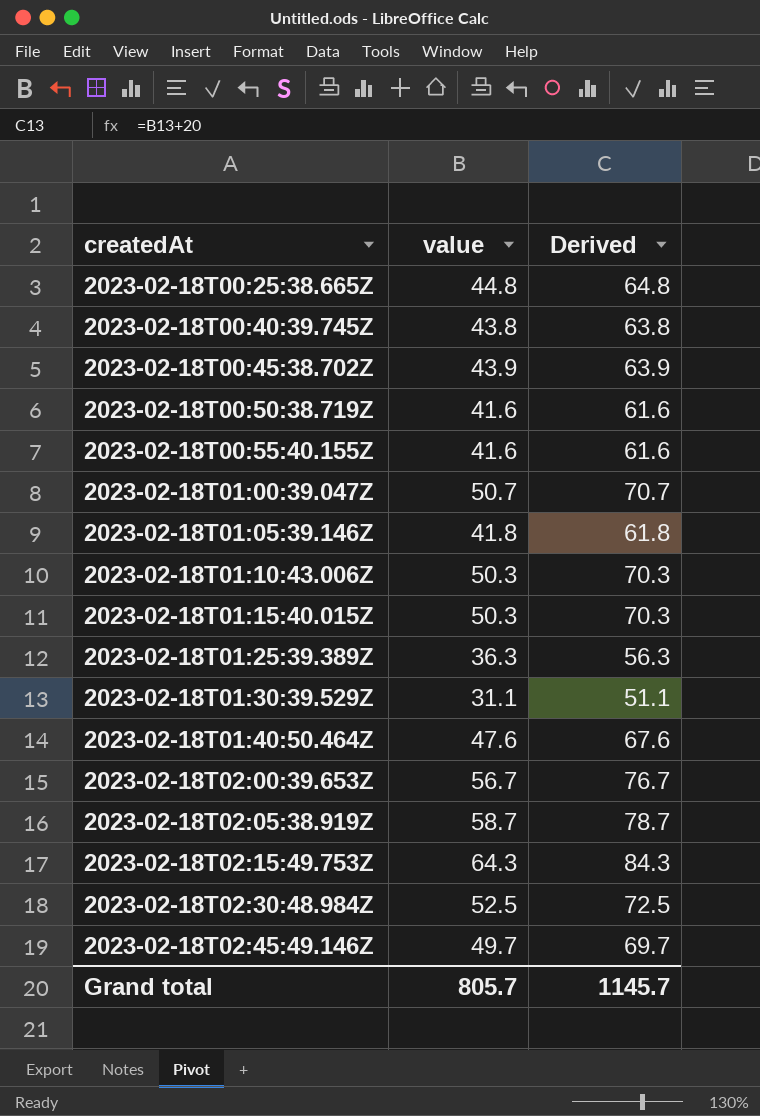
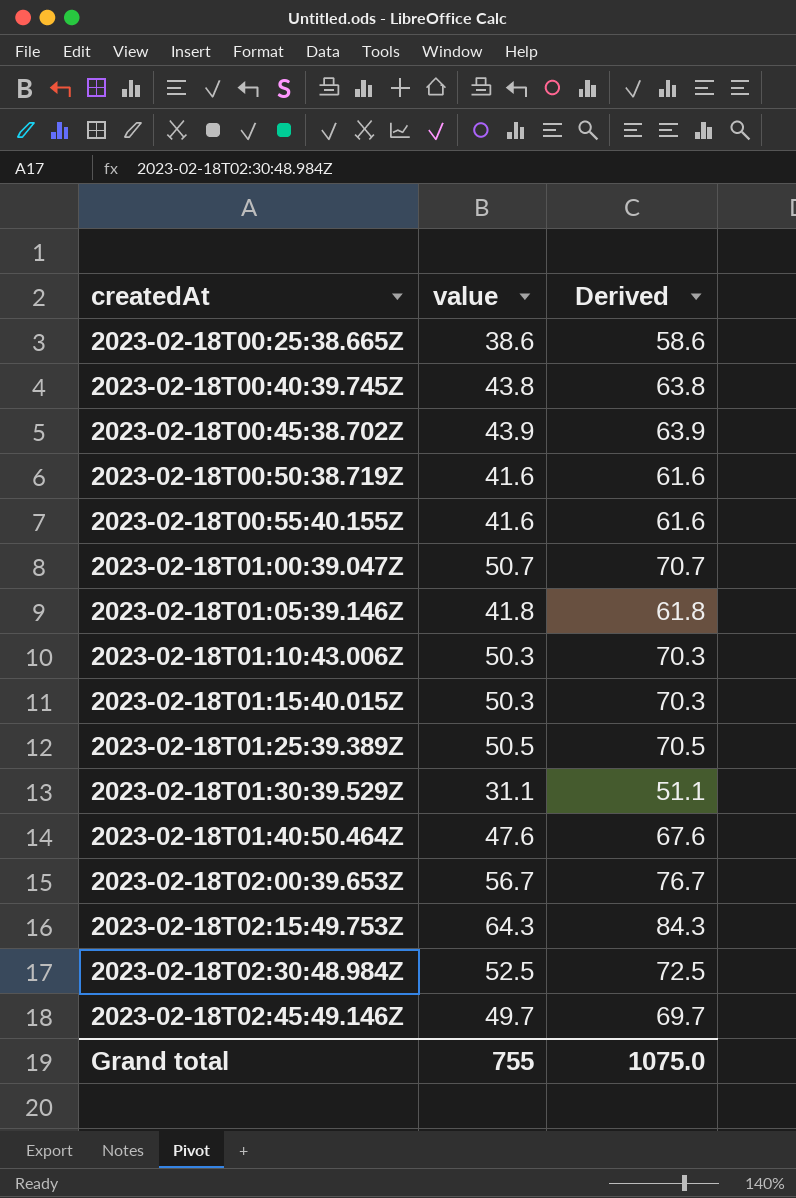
row 2023-02-18T02:05:38.919Z: 58.7 | 78.7 -> none
2023-02-18T00:25:38.665Z | value: 44.8 -> 38.6
2023-02-18T00:25:38.665Z | Derived: 64.8 -> 58.6
2023-02-18T01:25:39.389Z | value: 36.3 -> 50.5
2023-02-18T01:25:39.389Z | Derived: 56.3 -> 70.5
Grand total | value: 805.7 -> 755
Grand total | Derived: 1145.7 -> 1075.0

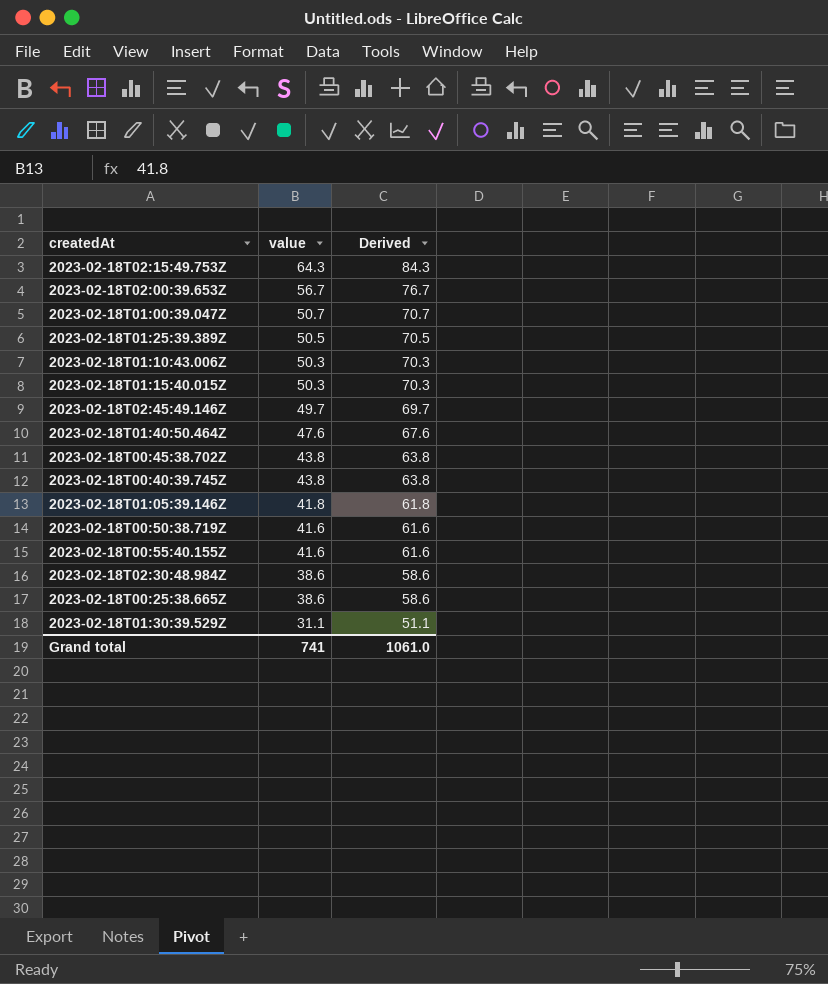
row order: createdAt ascending -> value descending
2023-02-18T00:45:38.702Z | value: 43.9 -> 43.8
2023-02-18T00:45:38.702Z | Derived: 63.9 -> 63.8
2023-02-18T02:30:48.984Z | value: 52.5 -> 38.6
2023-02-18T02:30:48.984Z | Derived: 72.5 -> 58.6
Grand total | value: 755 -> 741
Grand total | Derived: 1075.0 -> 1061.0

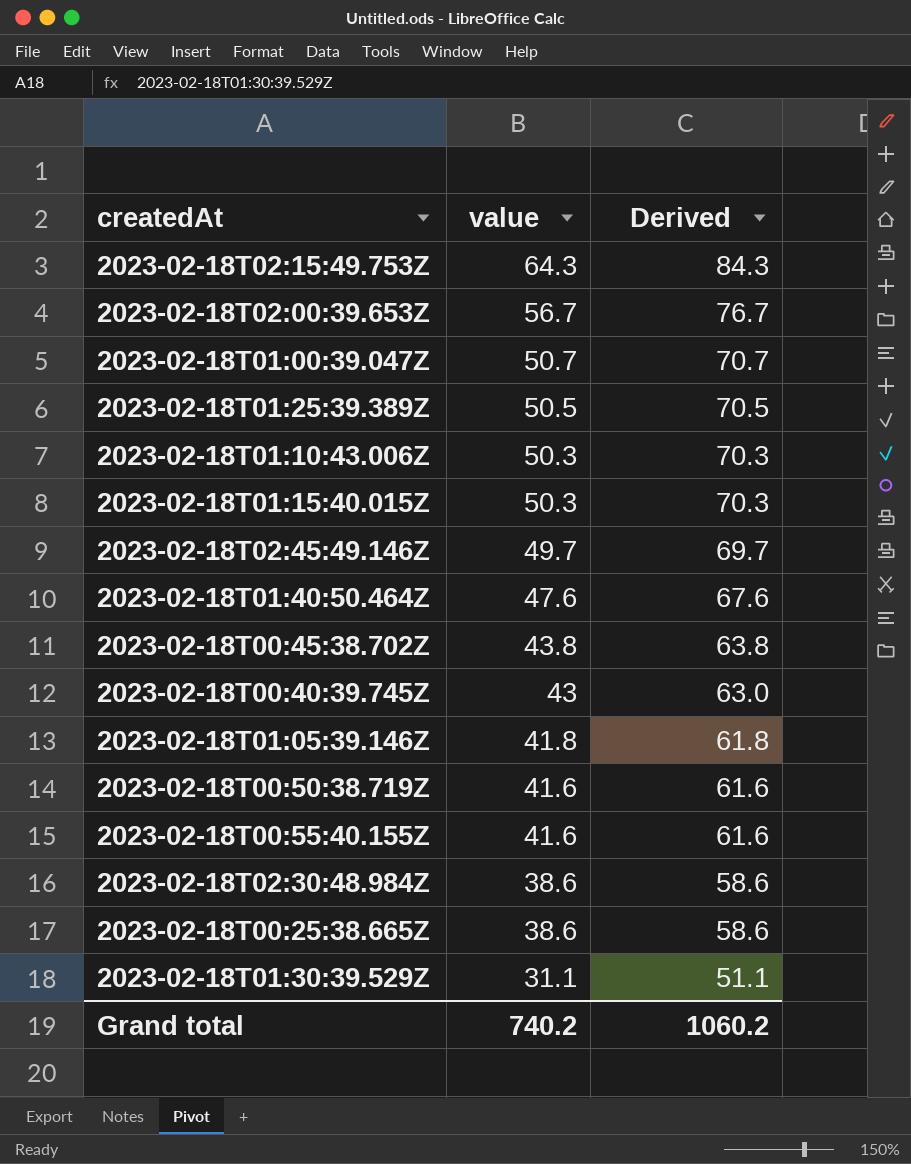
2023-02-18T00:40:39.745Z | value: 43.8 -> 43
2023-02-18T00:40:39.745Z | Derived: 63.8 -> 63.0
Grand total | value: 741 -> 740.2
Grand total | Derived: 1061.0 -> 1060.2

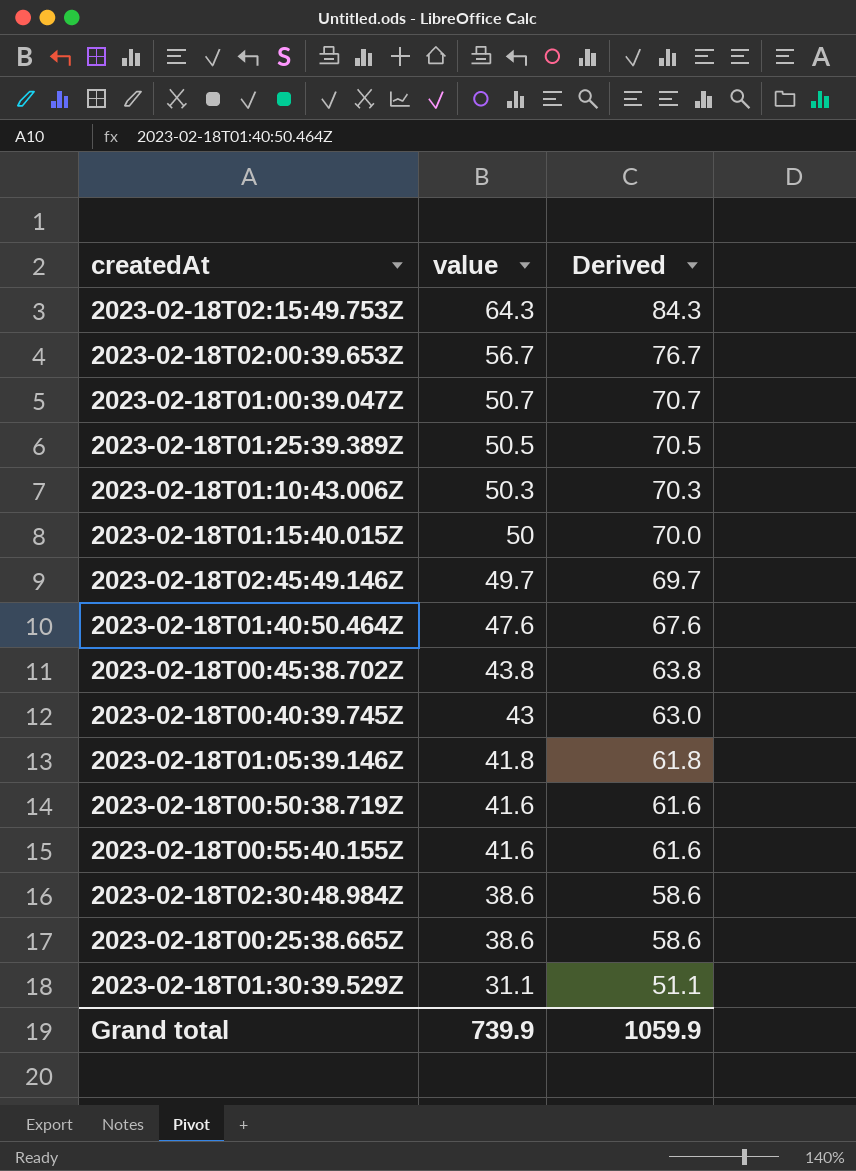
2023-02-18T01:15:40.015Z | value: 50.3 -> 50
2023-02-18T01:15:40.015Z | Derived: 70.3 -> 70.0
Grand total | value: 740.2 -> 739.9
Grand total | Derived: 1060.2 -> 1059.9

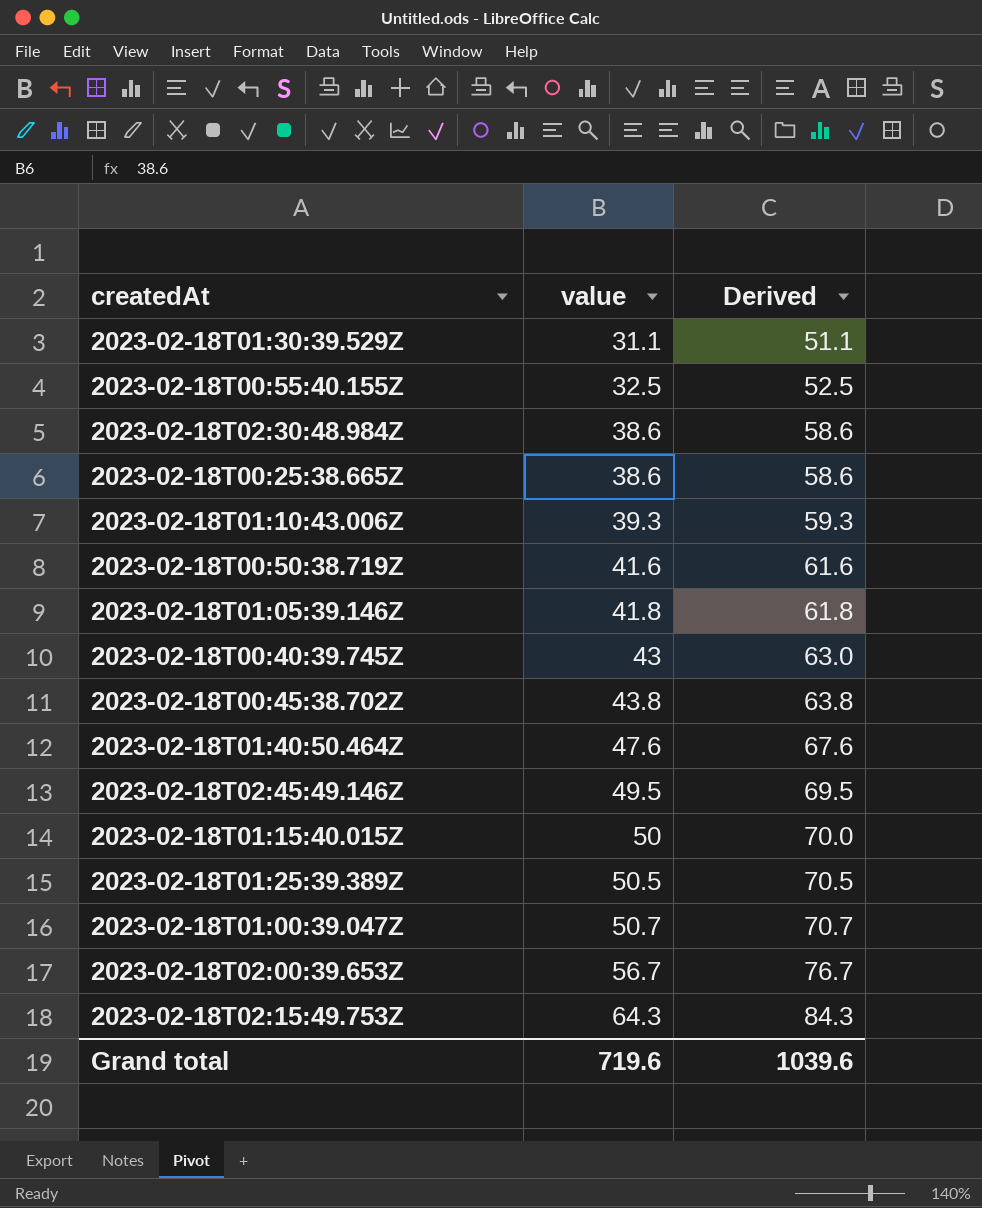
row order: value descending -> value ascending
2023-02-18T00:55:40.155Z | value: 41.6 -> 32.5
2023-02-18T00:55:40.155Z | Derived: 61.6 -> 52.5
2023-02-18T01:10:43.006Z | value: 50.3 -> 39.3
2023-02-18T01:10:43.006Z | Derived: 70.3 -> 59.3
2023-02-18T02:45:49.146Z | value: 49.7 -> 49.5
2023-02-18T02:45:49.146Z | Derived: 69.7 -> 69.5
Grand total | value: 739.9 -> 719.6
Grand total | Derived: 1059.9 -> 1039.6

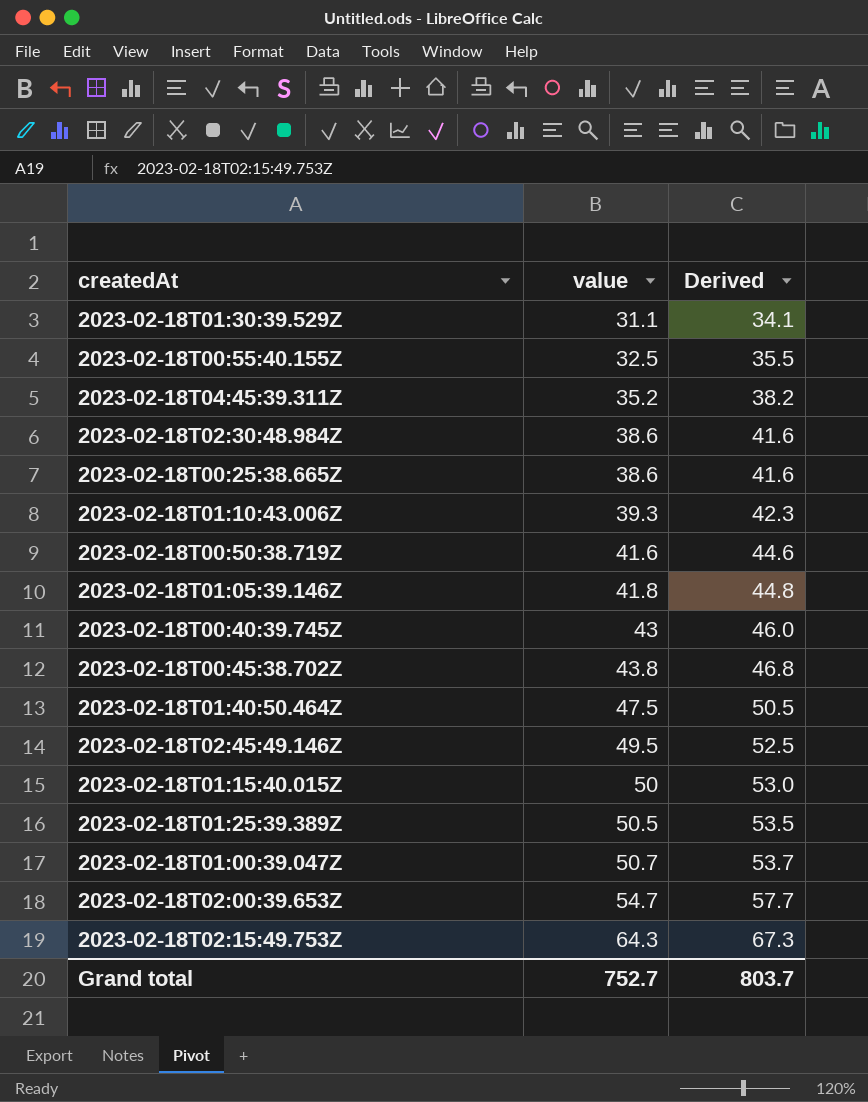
column Derived | formula: [value] + 20 -> [value] + 3
row 2023-02-18T04:45:39.311Z: none -> 35.2 | 38.2
2023-02-18T01:40:50.464Z | value: 47.6 -> 47.5
2023-02-18T02:00:39.653Z | value: 56.7 -> 54.7
Grand total | value: 719.6 -> 752.7
Grand total | Derived: 1039.6 -> 803.7

